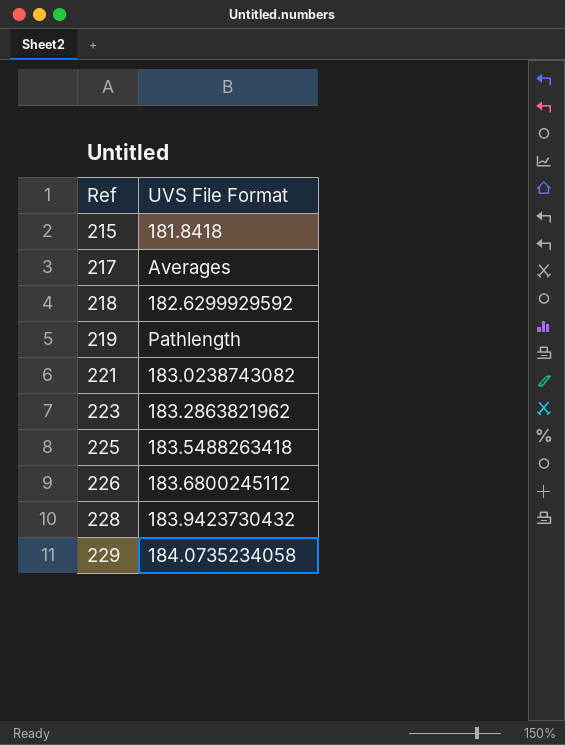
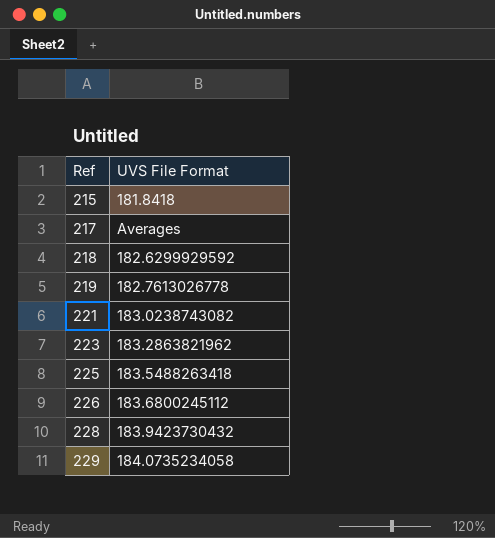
219 | UVS File Format: Pathlength -> 182.7613026778

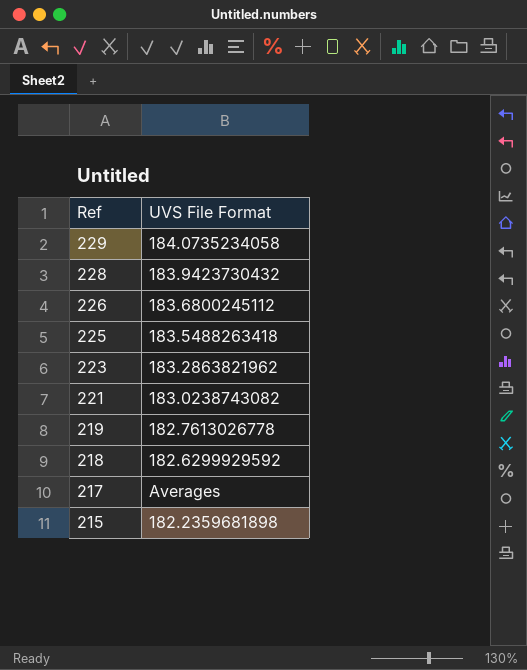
row order: Ref ascending -> Ref descending
215 | UVS File Format: 181.8418 -> 182.2359681898

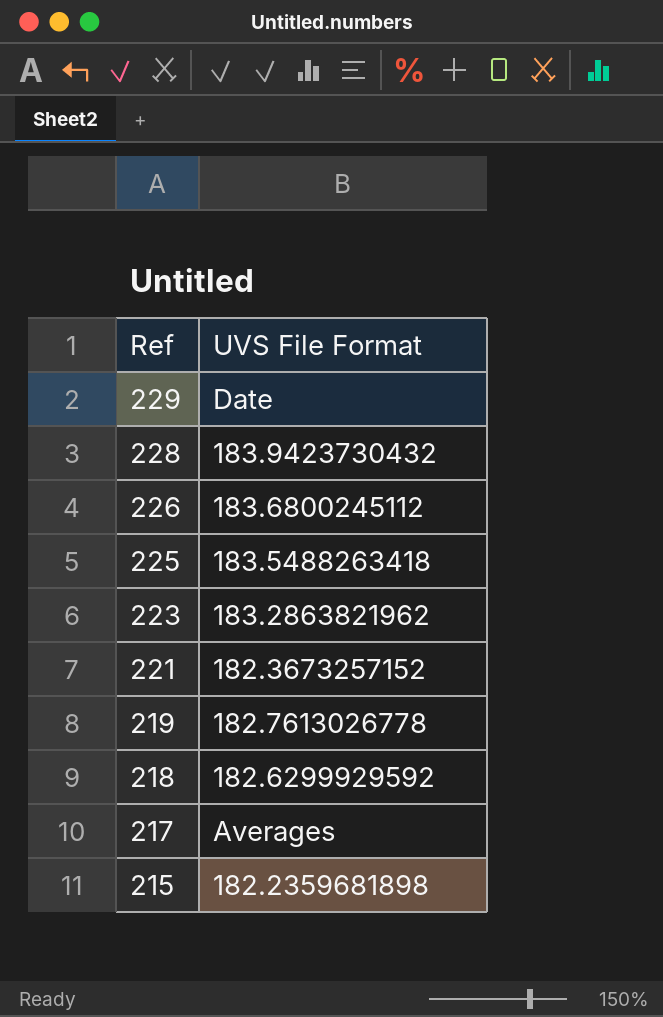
229 | UVS File Format: 184.0735234058 -> Date
221 | UVS File Format: 183.0238743082 -> 182.3673257152

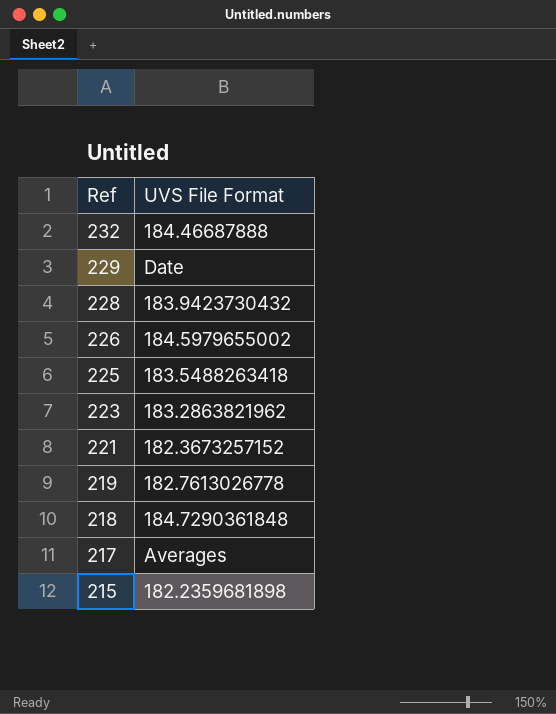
row 232: none -> 184.46687888
226 | UVS File Format: 183.6800245112 -> 184.5979655002
218 | UVS File Format: 182.6299929592 -> 184.7290361848

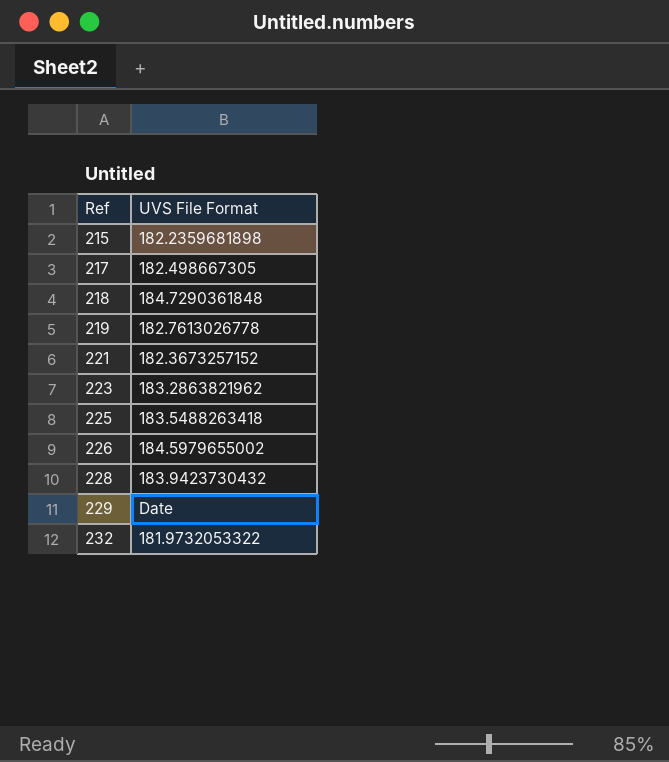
row order: Ref descending -> Ref ascending
217 | UVS File Format: Averages -> 182.498667305
232 | UVS File Format: 184.46687888 -> 181.9732053322

